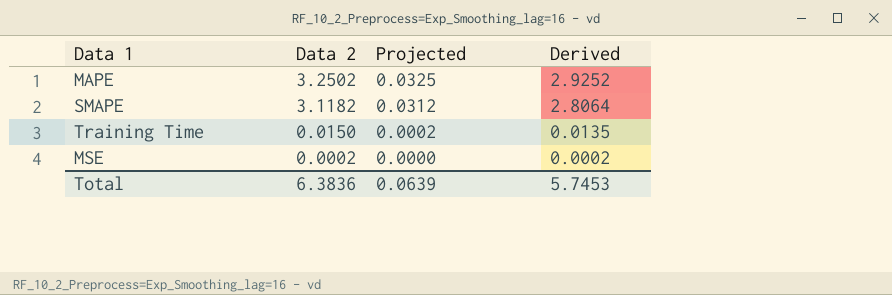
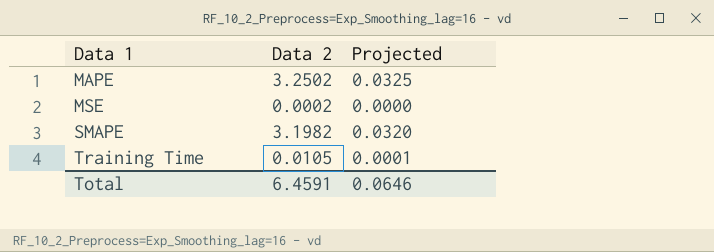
row order: Data 2 descending -> Data 1 ascending
column Derived | formula: [Data 2] * 0.9 -> none
SMAPE | Data 2: 3.1182 -> 3.1982
SMAPE | Projected: 0.0312 -> 0.0320
Training Time | Data 2: 0.0150 -> 0.0105
Training Time | Projected: 0.0002 -> 0.0001
Total | Data 2: 6.3836 -> 6.4591
Total | Projected: 0.0639 -> 0.0646

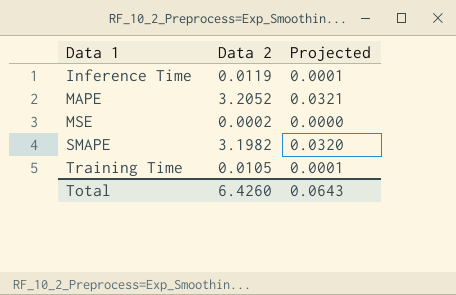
row Inference Time: none -> 0.0119 | 0.0001
MAPE | Data 2: 3.2502 -> 3.2052
MAPE | Projected: 0.0325 -> 0.0321
Total | Data 2: 6.4591 -> 6.4260
Total | Projected: 0.0646 -> 0.0643

